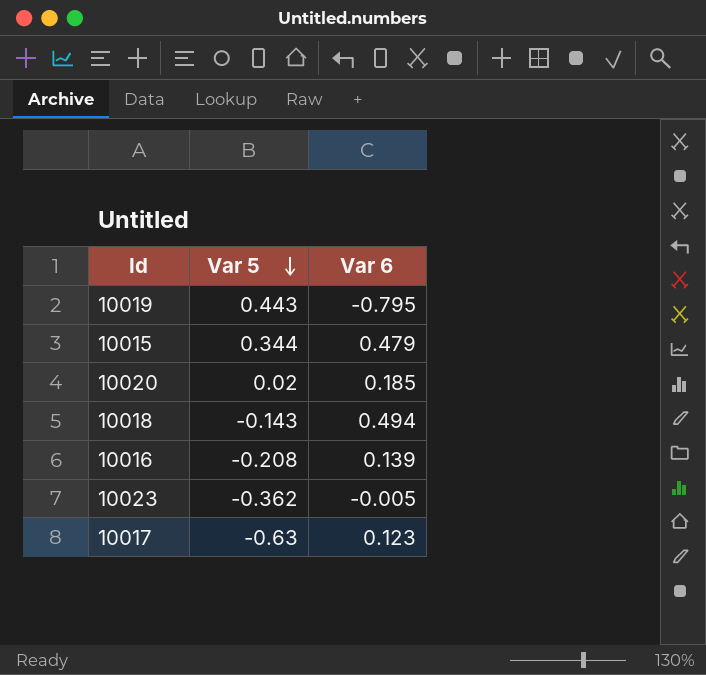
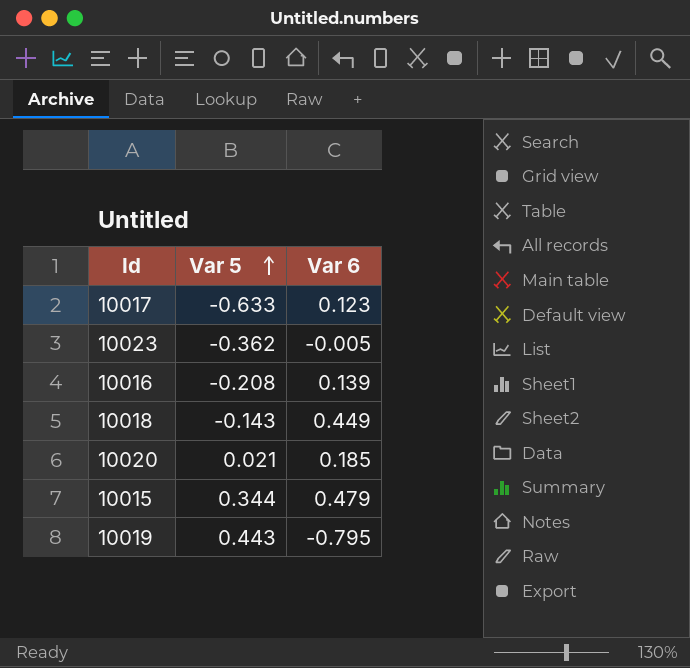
row order: Var 5 descending -> Var 5 ascending
10017 | Var 5: -0.63 -> -0.633
10018 | Var 6: 0.494 -> 0.449
10020 | Var 5: 0.02 -> 0.021

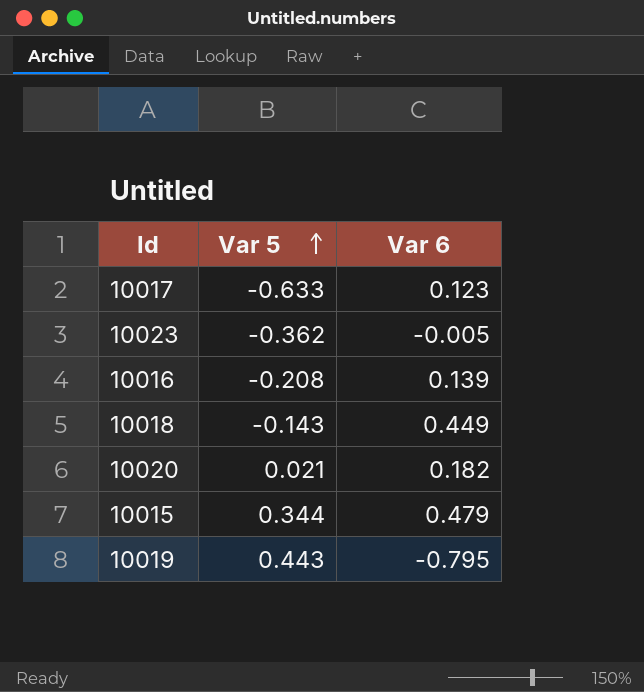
10020 | Var 6: 0.185 -> 0.182

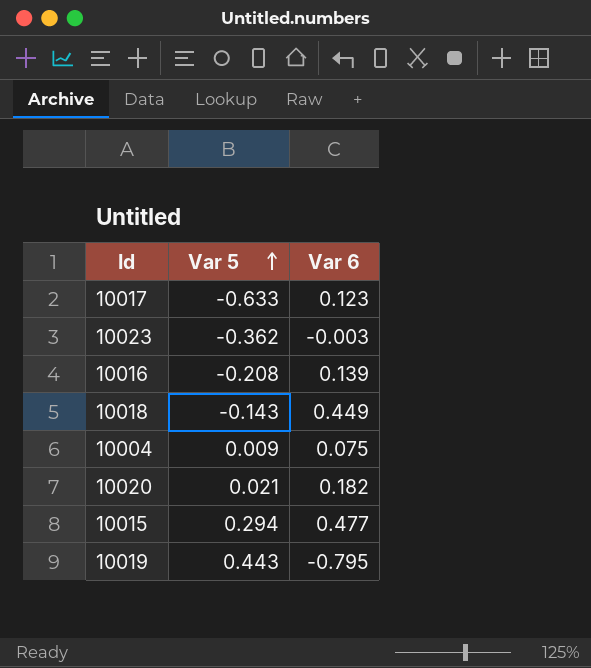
10023 | Var 6: -0.005 -> -0.003
row 10004: none -> 0.009 | 0.075
10015 | Var 5: 0.344 -> 0.294
10015 | Var 6: 0.479 -> 0.477

